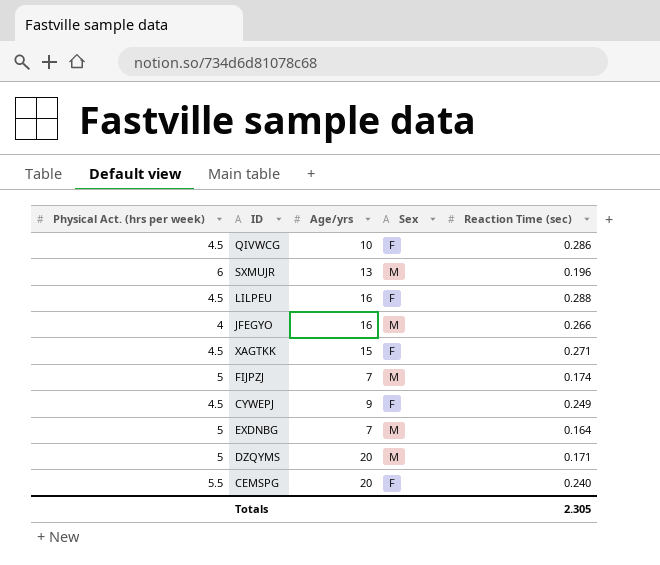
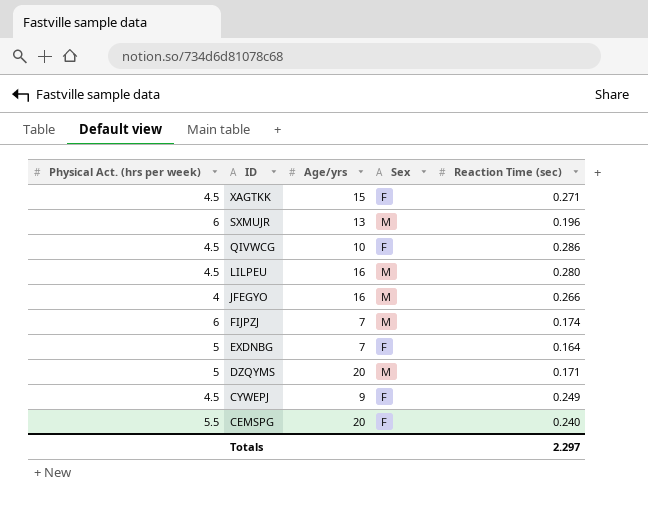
row order: none -> ID descending
LILPEU | Sex: F -> M
LILPEU | Reaction Time (sec): 0.288 -> 0.280
FIJPZJ | Physical Act. (hrs per week): 5 -> 6
EXDNBG | Sex: M -> F
Totals | Reaction Time (sec): 2.305 -> 2.297

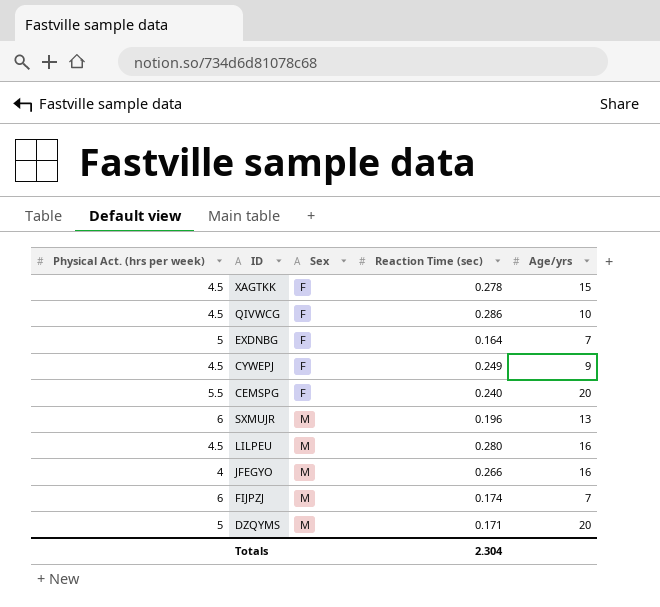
row order: ID descending -> Sex ascending
column Age/yrs | position: 3 -> 5
XAGTKK | Reaction Time (sec): 0.271 -> 0.278
Totals | Reaction Time (sec): 2.297 -> 2.304

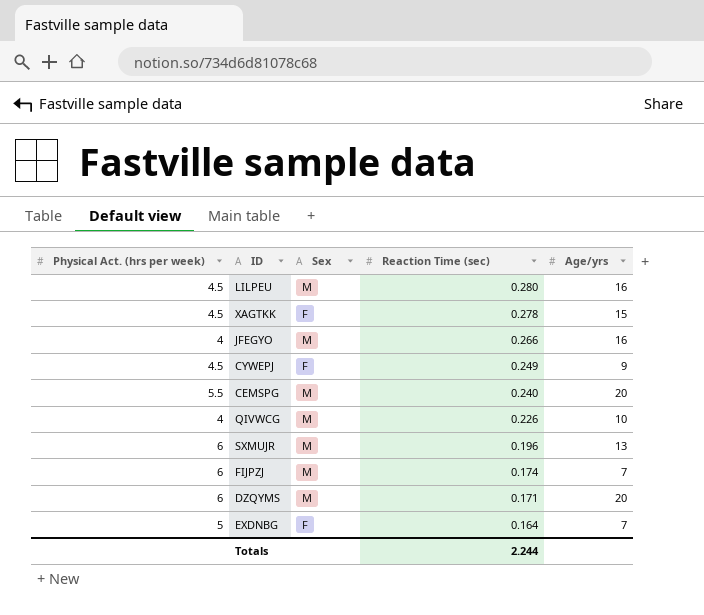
row order: Sex ascending -> Reaction Time (sec) descending
CEMSPG | Sex: F -> M
QIVWCG | Physical Act. (hrs per week): 4.5 -> 4
QIVWCG | Sex: F -> M
QIVWCG | Reaction Time (sec): 0.286 -> 0.226
DZQYMS | Physical Act. (hrs per week): 5 -> 6
Totals | Reaction Time (sec): 2.304 -> 2.244

